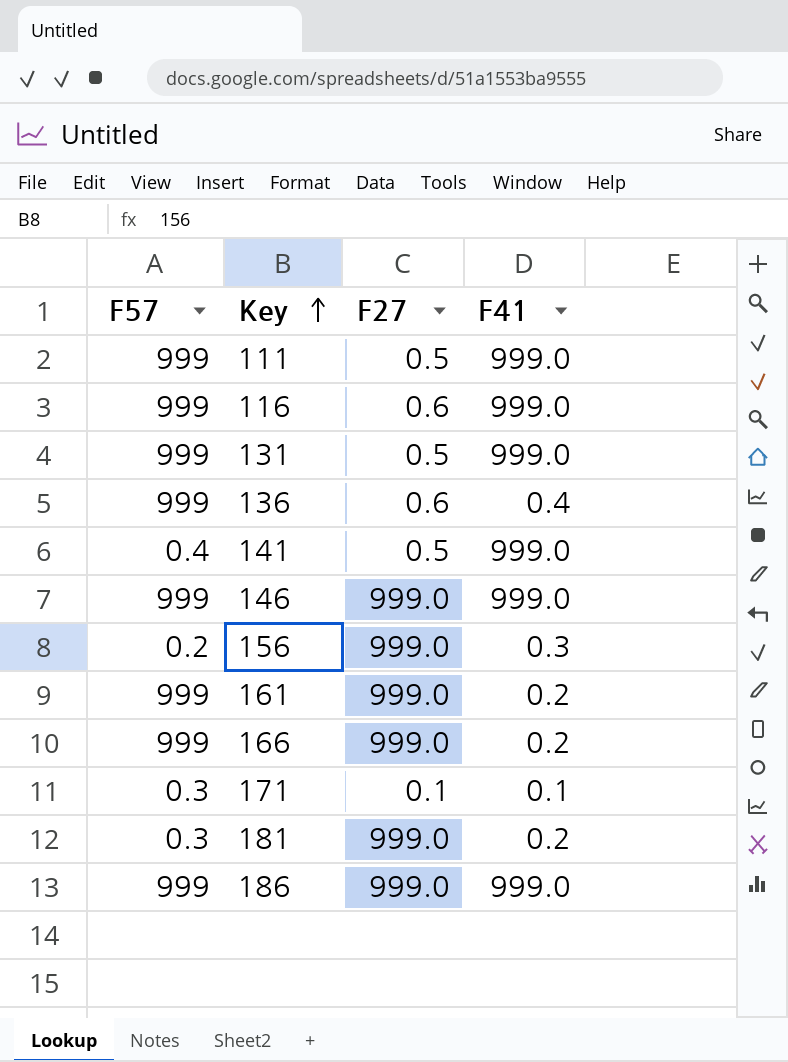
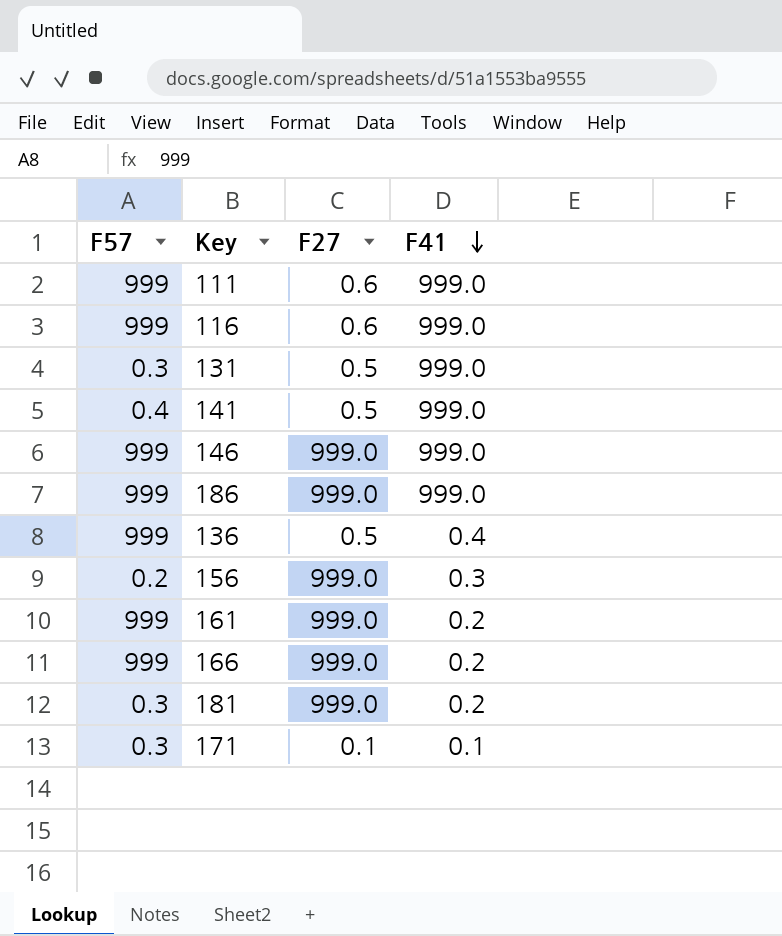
row order: Key ascending -> F41 descending
111 | F27: 0.5 -> 0.6
131 | F57: 999 -> 0.3
136 | F27: 0.6 -> 0.5

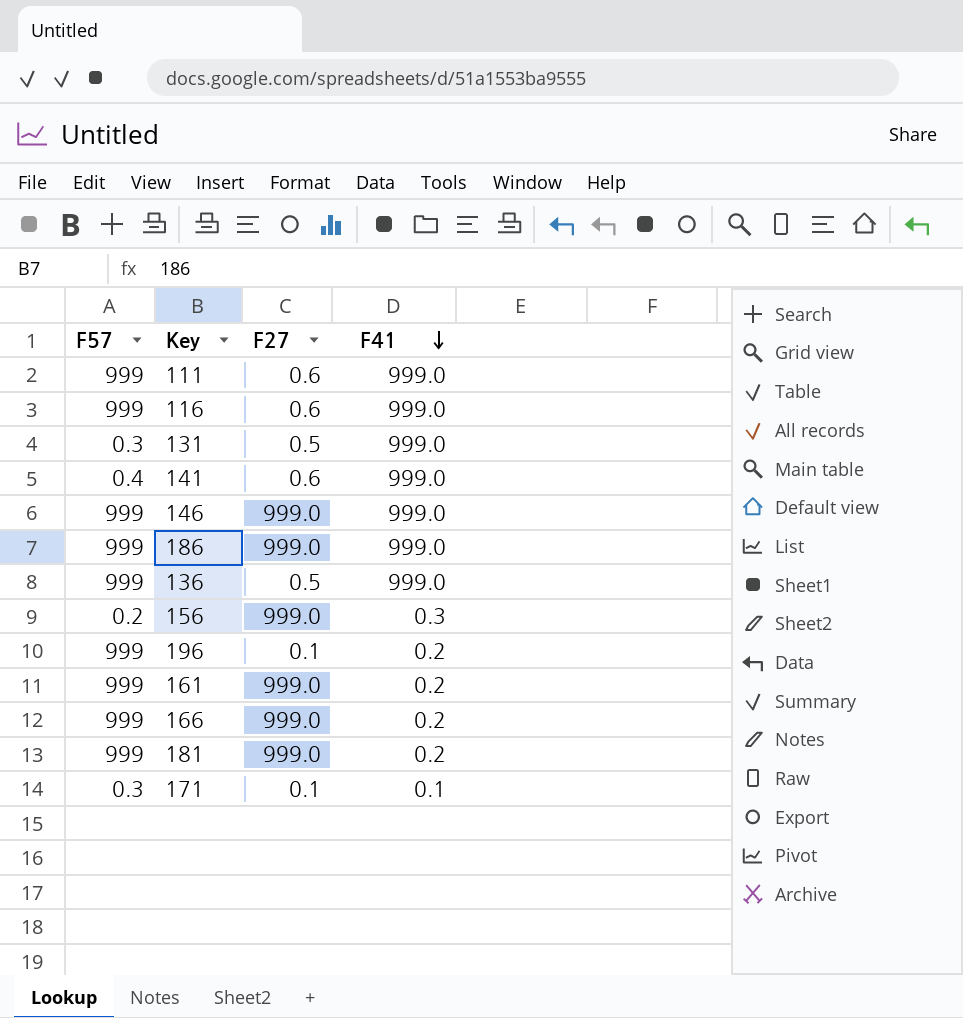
141 | F27: 0.5 -> 0.6
136 | F41: 0.4 -> 999.0
row 196: none -> 999 | 0.1 | 0.2
181 | F57: 0.3 -> 999

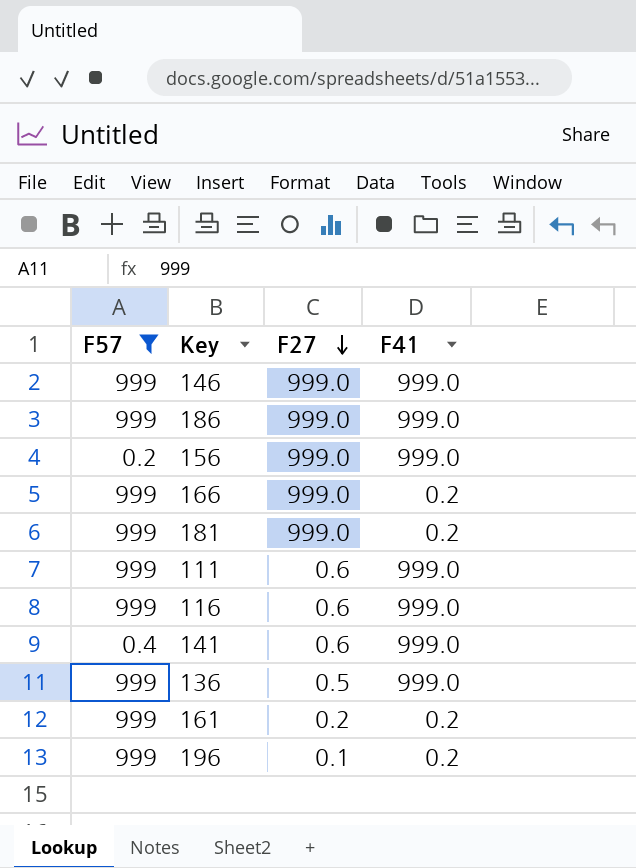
filter: none -> F57 != 0.3
row order: F41 descending -> F27 descending
156 | F41: 0.3 -> 999.0
161 | F27: 999.0 -> 0.2

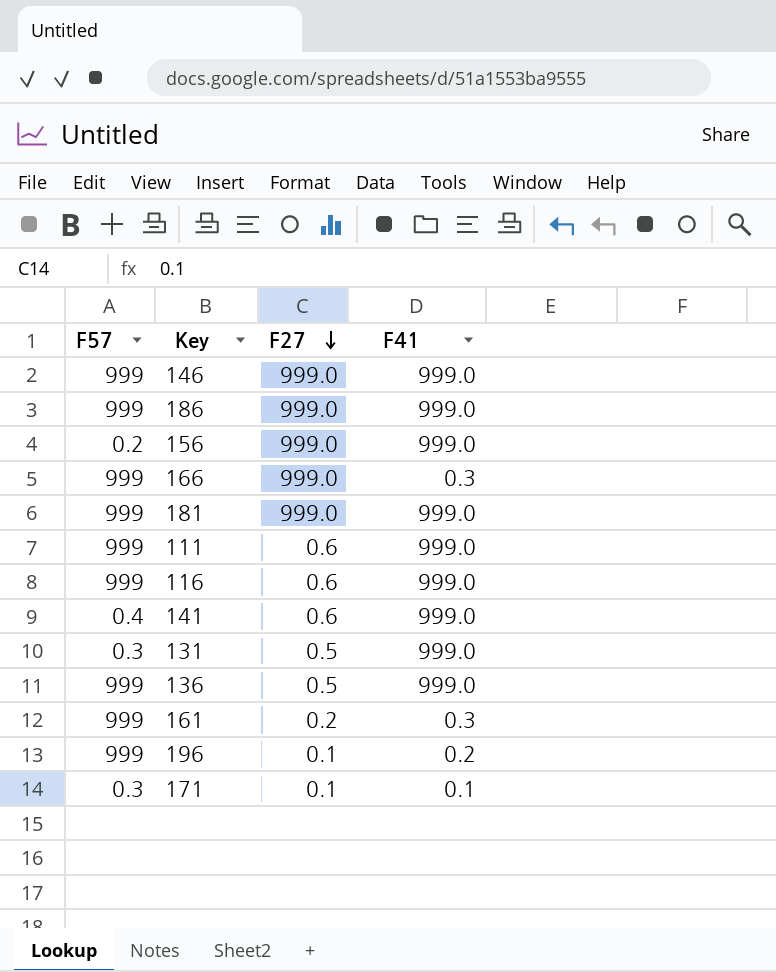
filter: F57 != 0.3 -> none
166 | F41: 0.2 -> 0.3
181 | F41: 0.2 -> 999.0
161 | F41: 0.2 -> 0.3

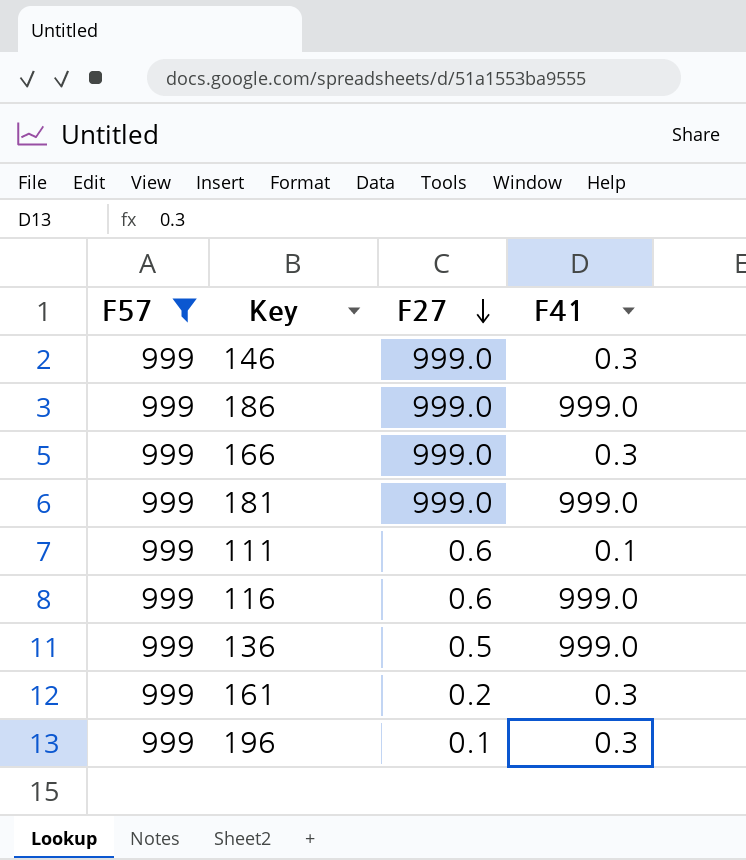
filter: none -> F57 = 999
146 | F41: 999.0 -> 0.3
111 | F41: 999.0 -> 0.1
196 | F41: 0.2 -> 0.3

